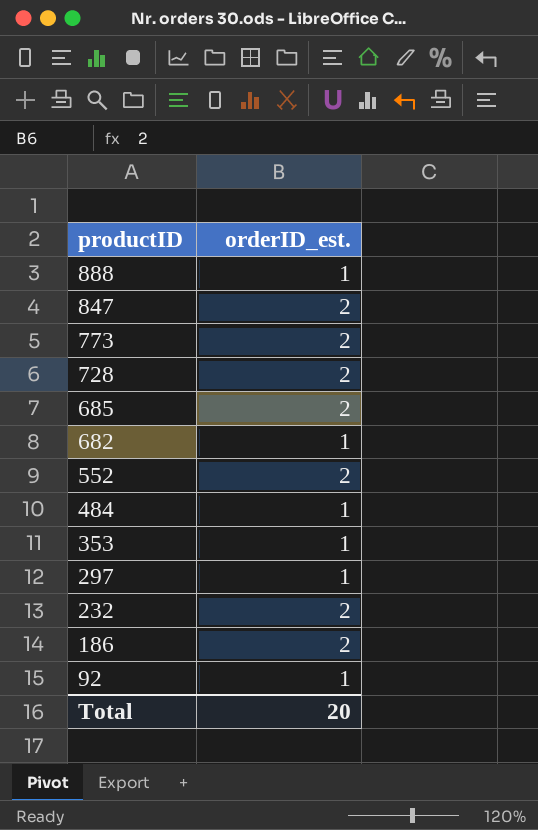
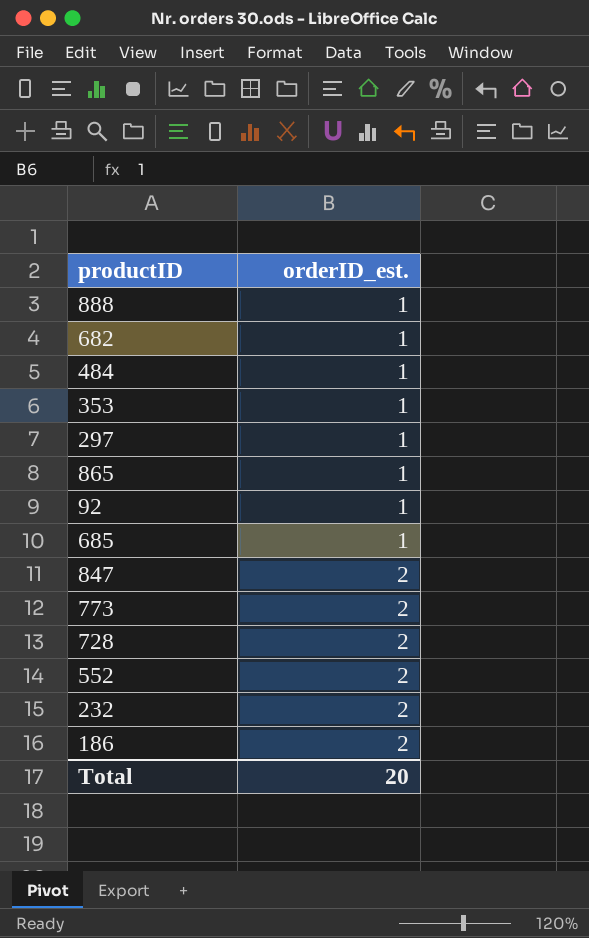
row order: productID descending -> orderID_est. ascending
row 865: none -> 1
685 | orderID_est.: 2 -> 1

